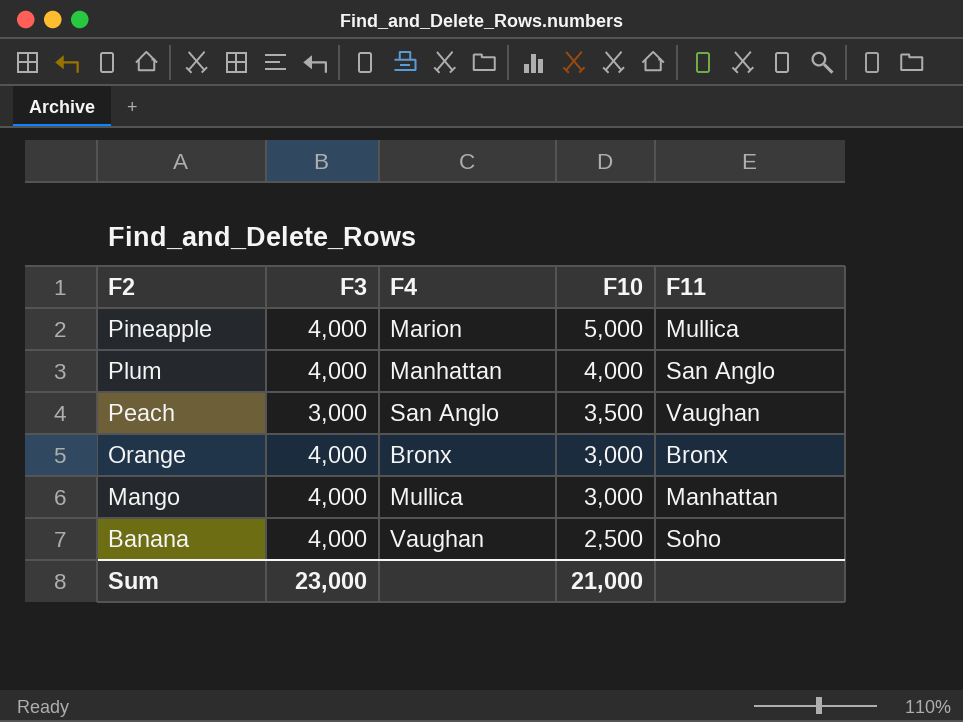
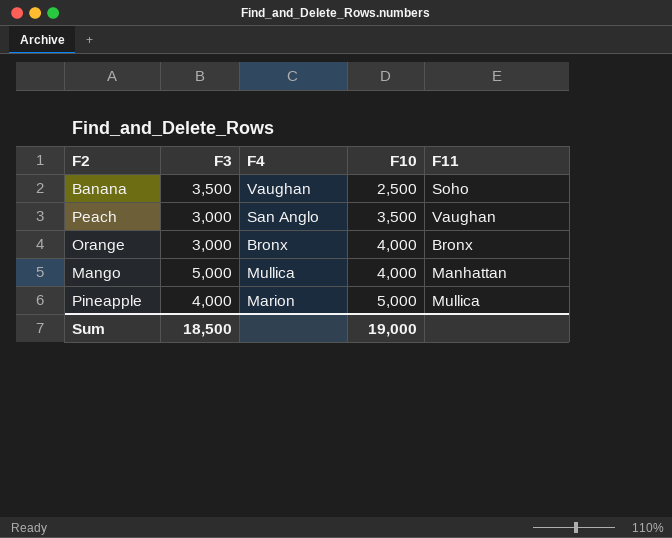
row order: F10 descending -> F10 ascending
row Plum: 4,000 | Manhattan | 4,000 | San Anglo -> none
Banana | F3: 4,000 -> 3,500
Orange | F3: 4,000 -> 3,000
Orange | F10: 3,000 -> 4,000
Mango | F3: 4,000 -> 5,000
Mango | F10: 3,000 -> 4,000
Sum | F3: 23,000 -> 18,500
Sum | F10: 21,000 -> 19,000

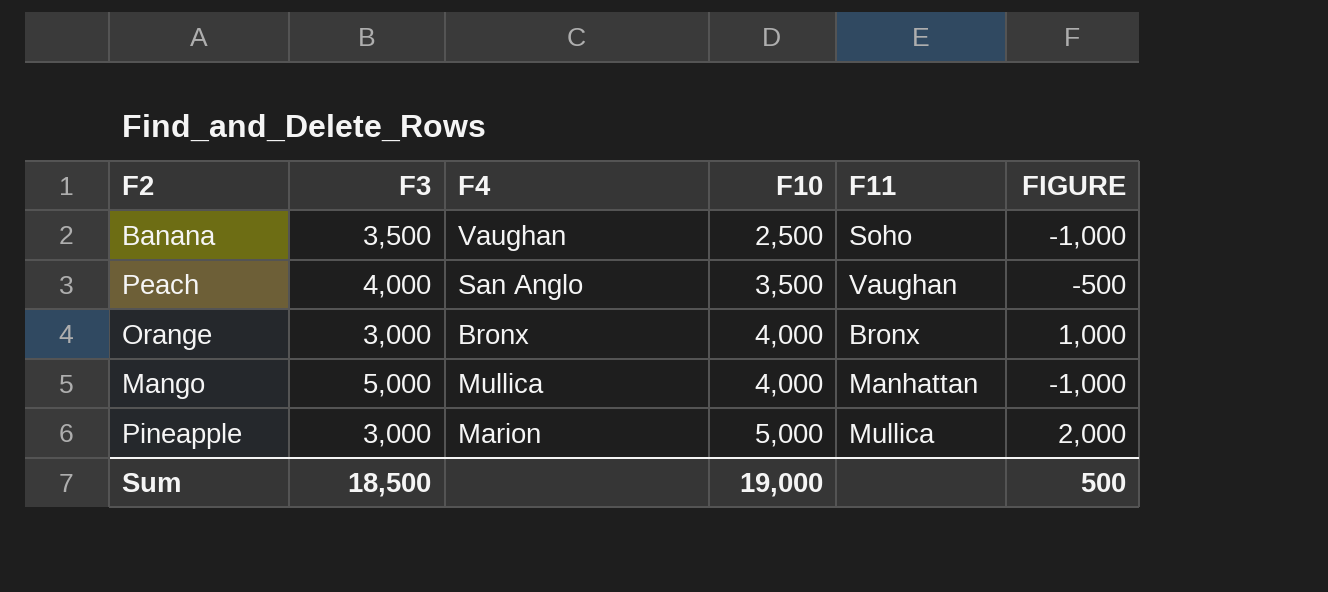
column FIGURE | formula: none -> [F10] - [F3]
Peach | F3: 3,000 -> 4,000
Pineapple | F3: 4,000 -> 3,000

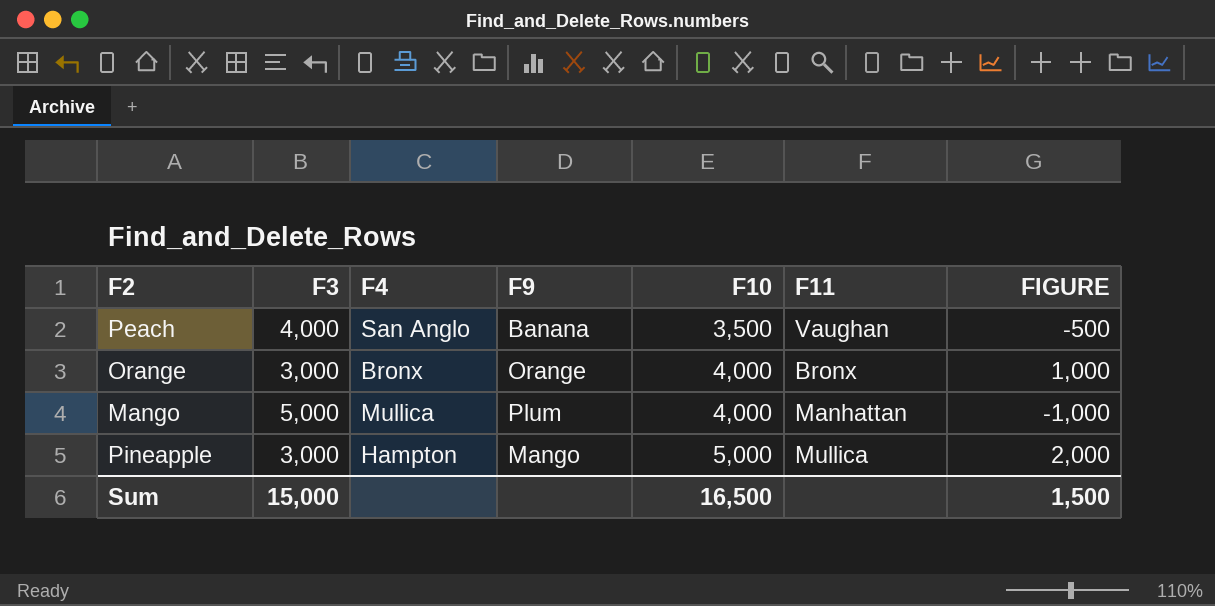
column F9 | position: none -> 4
row Banana: 3,500 | Vaughan | 2,500 | Soho | -1,000 -> none
Pineapple | F4: Marion -> Hampton
Sum | F3: 18,500 -> 15,000
Sum | F10: 19,000 -> 16,500
Sum | FIGURE: 500 -> 1,500

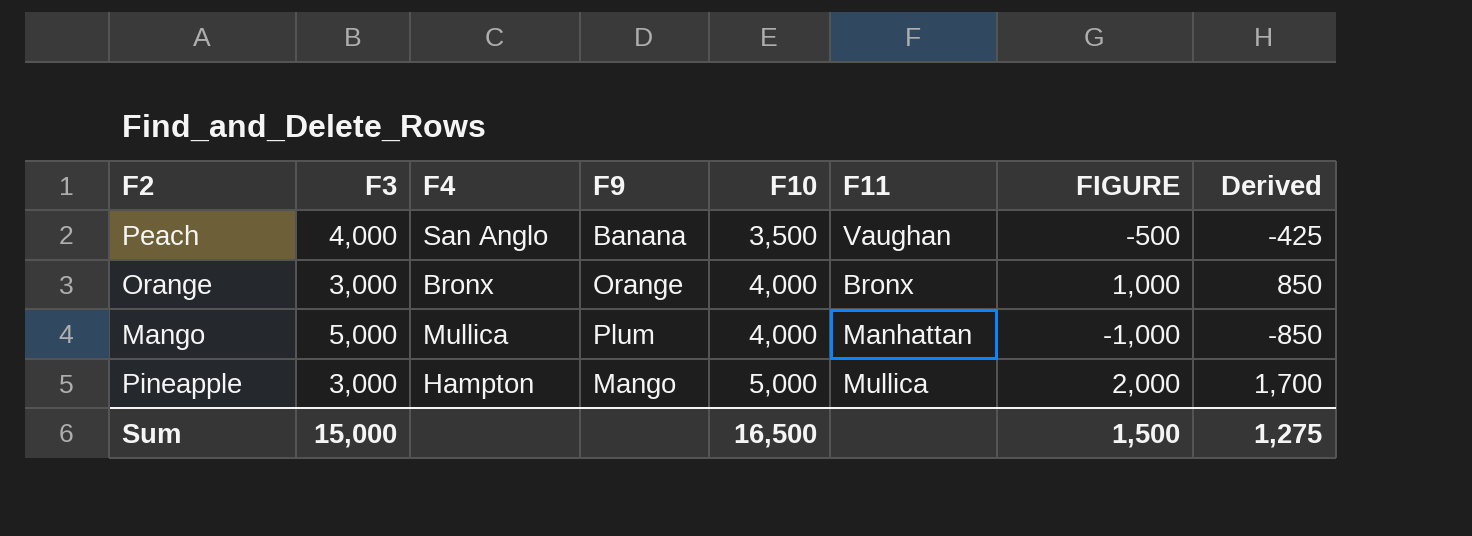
column Derived | formula: none -> [FIGURE] * 0.85

